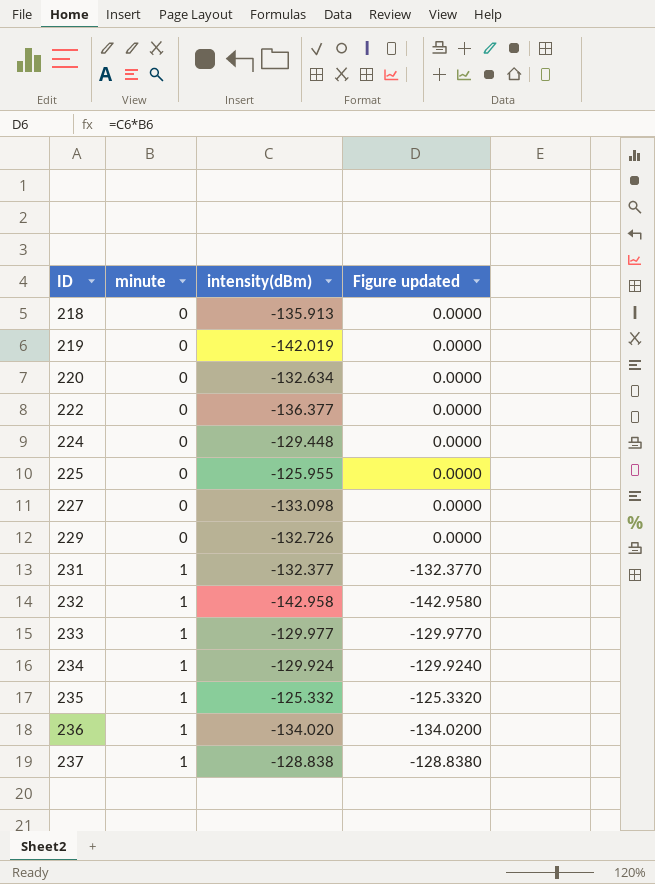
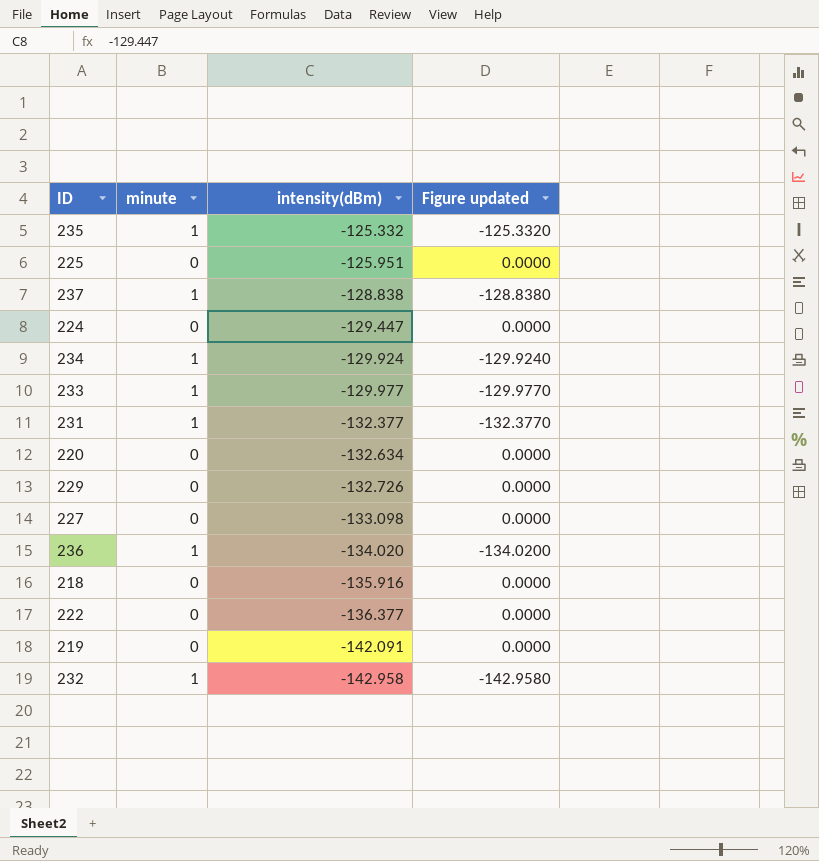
row order: ID ascending -> intensity(dBm) descending
225 | intensity(dBm): -125.955 -> -125.951
224 | intensity(dBm): -129.448 -> -129.447
218 | intensity(dBm): -135.913 -> -135.916
219 | intensity(dBm): -142.019 -> -142.091

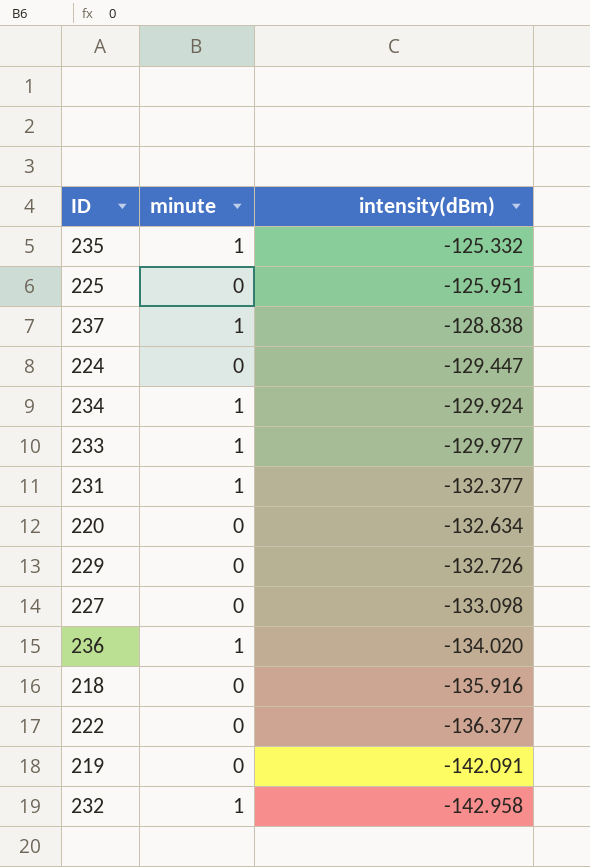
column Figure updated | formula: [minute] * [intensity(dBm)] -> none

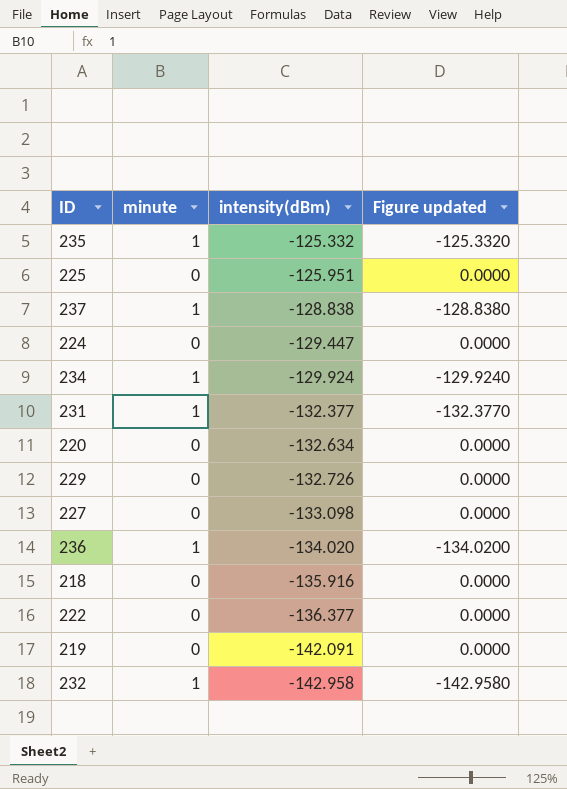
column Figure updated | formula: none -> [minute] * [intensity(dBm)]
row 233: 1 | -129.977 -> none

